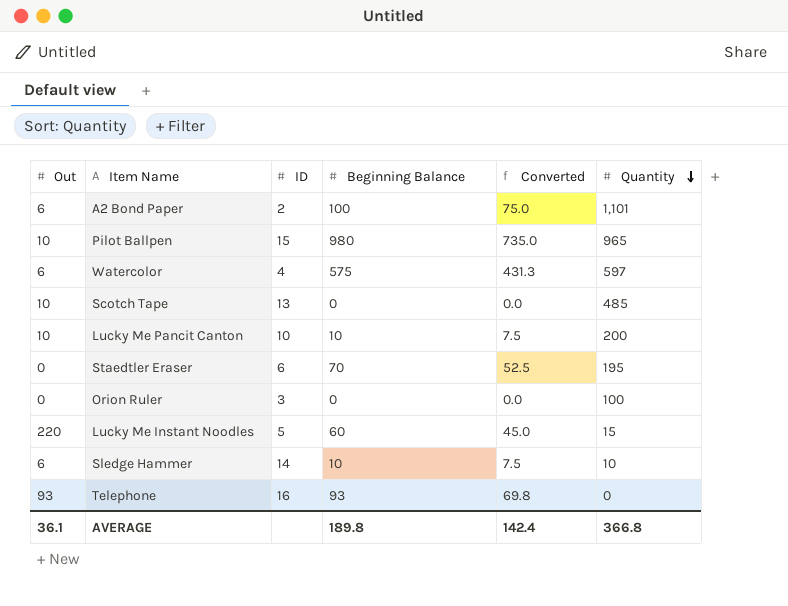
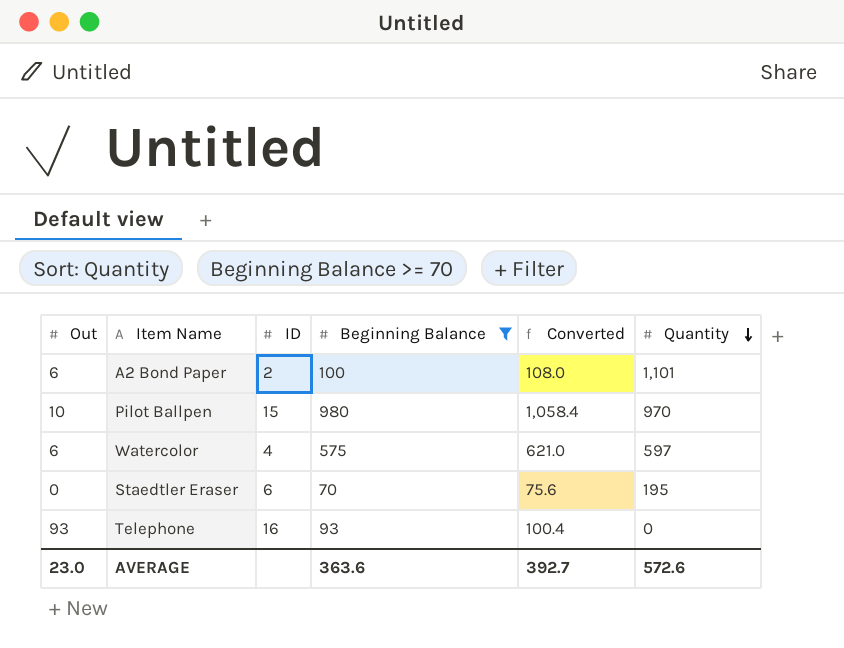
filter: none -> Beginning Balance >= 70
column Converted | formula: [Beginning Balance] * 0.75 -> [Beginning Balance] * 1.08
Pilot Ballpen | Quantity: 965 -> 970
AVERAGE | Out: 36.1 -> 23.0
AVERAGE | Beginning Balance: 189.8 -> 363.6
AVERAGE | Converted: 142.4 -> 392.7
AVERAGE | Quantity: 366.8 -> 572.6

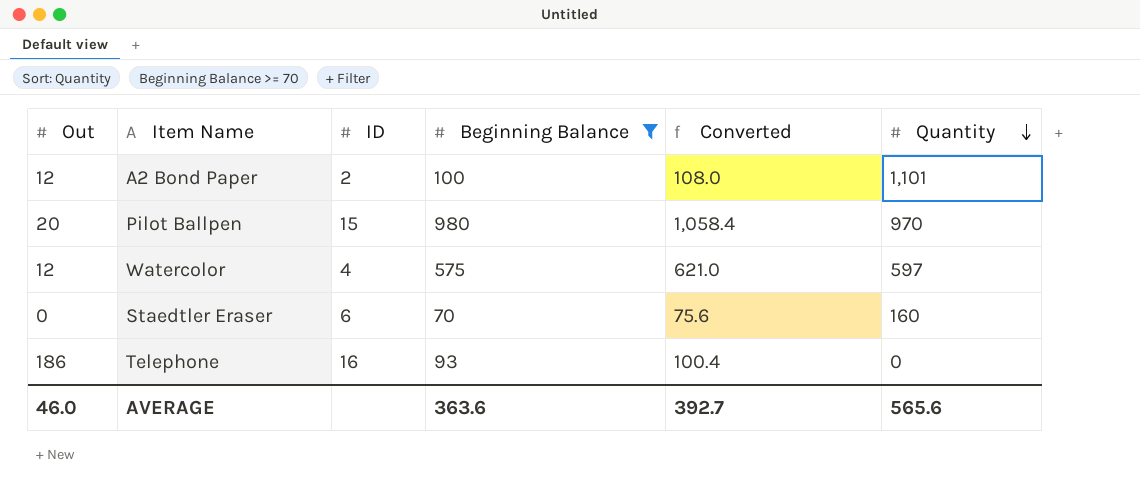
A2 Bond Paper | Out: 6 -> 12
Pilot Ballpen | Out: 10 -> 20
Watercolor | Out: 6 -> 12
Staedtler Eraser | Quantity: 195 -> 160
Telephone | Out: 93 -> 186
AVERAGE | Out: 23.0 -> 46.0
AVERAGE | Quantity: 572.6 -> 565.6

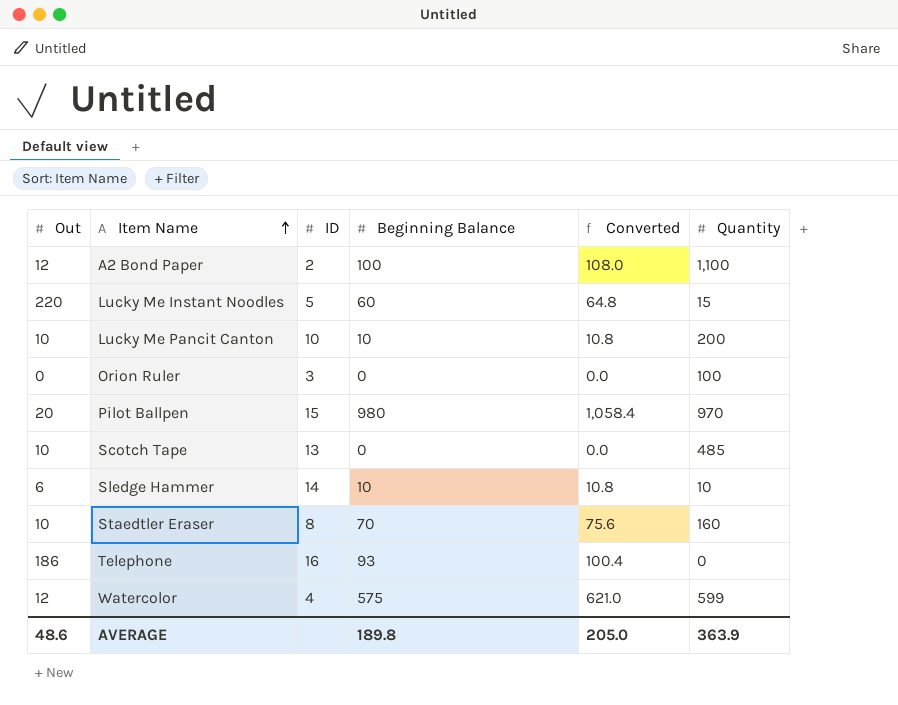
filter: Beginning Balance >= 70 -> none
row order: Quantity descending -> Item Name ascending
A2 Bond Paper | Quantity: 1,101 -> 1,100
Staedtler Eraser | Out: 0 -> 10
Staedtler Eraser | ID: 6 -> 8
Watercolor | Quantity: 597 -> 599
AVERAGE | Out: 46.0 -> 48.6
AVERAGE | Beginning Balance: 363.6 -> 189.8
AVERAGE | Converted: 392.7 -> 205.0
AVERAGE | Quantity: 565.6 -> 363.9

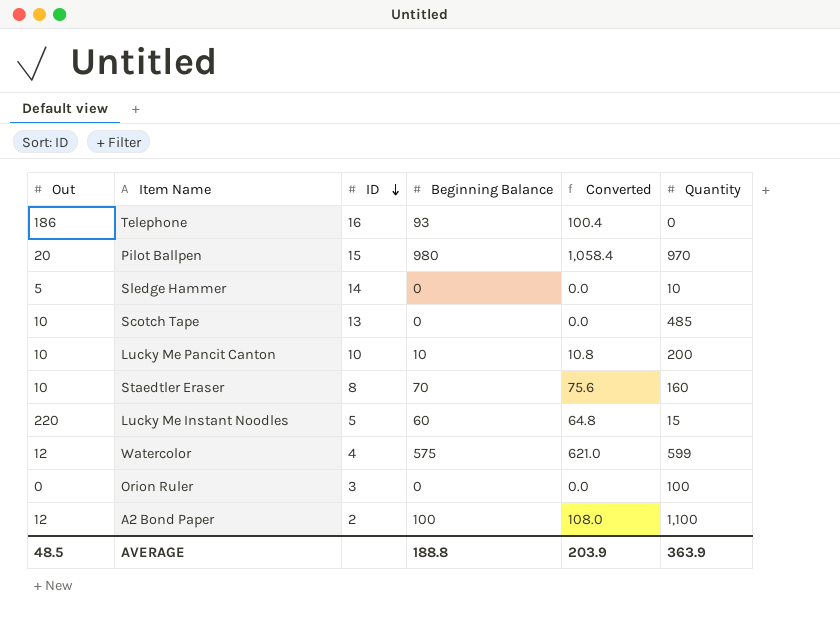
row order: Item Name ascending -> ID descending
Sledge Hammer | Out: 6 -> 5
Sledge Hammer | Beginning Balance: 10 -> 0
Sledge Hammer | Converted: 10.8 -> 0.0
AVERAGE | Out: 48.6 -> 48.5
AVERAGE | Beginning Balance: 189.8 -> 188.8
AVERAGE | Converted: 205.0 -> 203.9

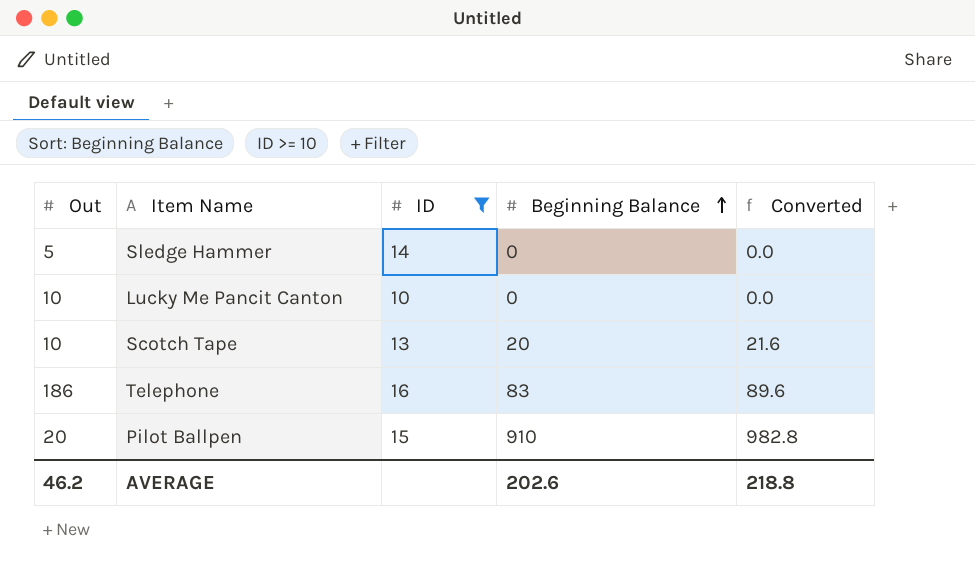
filter: none -> ID >= 10
row order: ID descending -> Beginning Balance ascending
column Quantity | position: 6 -> none
Lucky Me Pancit Canton | Beginning Balance: 10 -> 0
Lucky Me Pancit Canton | Converted: 10.8 -> 0.0
Scotch Tape | Beginning Balance: 0 -> 20
Scotch Tape | Converted: 0.0 -> 21.6
Telephone | Beginning Balance: 93 -> 83
Telephone | Converted: 100.4 -> 89.6
Pilot Ballpen | Beginning Balance: 980 -> 910
Pilot Ballpen | Converted: 1,058.4 -> 982.8
AVERAGE | Out: 48.5 -> 46.2
AVERAGE | Beginning Balance: 188.8 -> 202.6
AVERAGE | Converted: 203.9 -> 218.8

